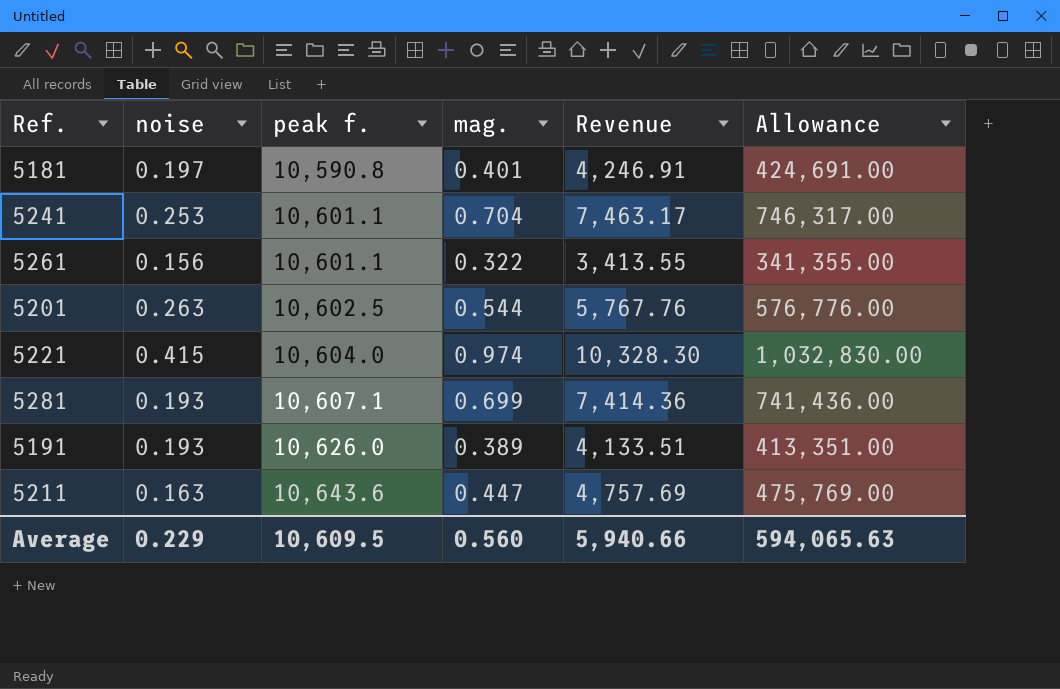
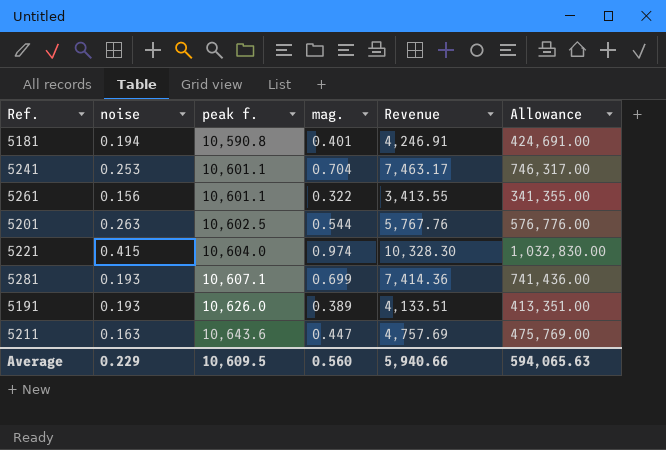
5181 | noise: 0.197 -> 0.194

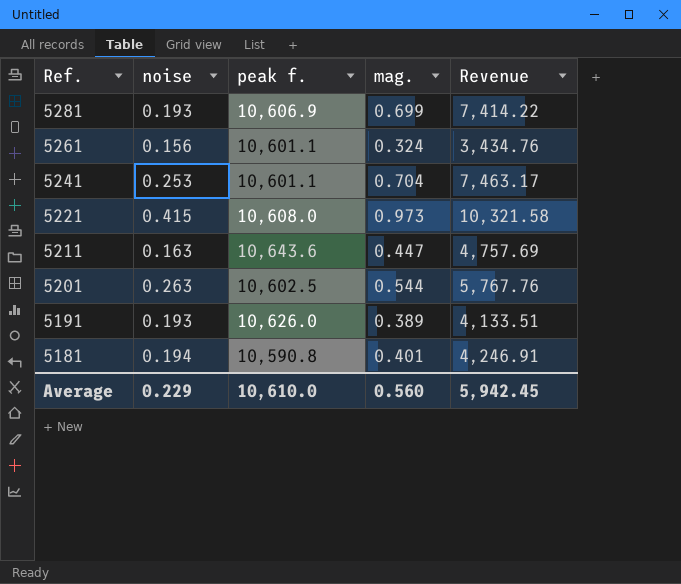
row order: peak f. ascending -> Ref. descending
column Allowance | formula: [Revenue] * 100 -> none
5281 | peak f.: 10,607.1 -> 10,606.9
5281 | Revenue: 7,414.36 -> 7,414.22
5261 | mag.: 0.322 -> 0.324
5261 | Revenue: 3,413.55 -> 3,434.76
5221 | peak f.: 10,604.0 -> 10,608.0
5221 | mag.: 0.974 -> 0.973
5221 | Revenue: 10,328.30 -> 10,321.58
Average | peak f.: 10,609.5 -> 10,610.0
Average | Revenue: 5,940.66 -> 5,942.45

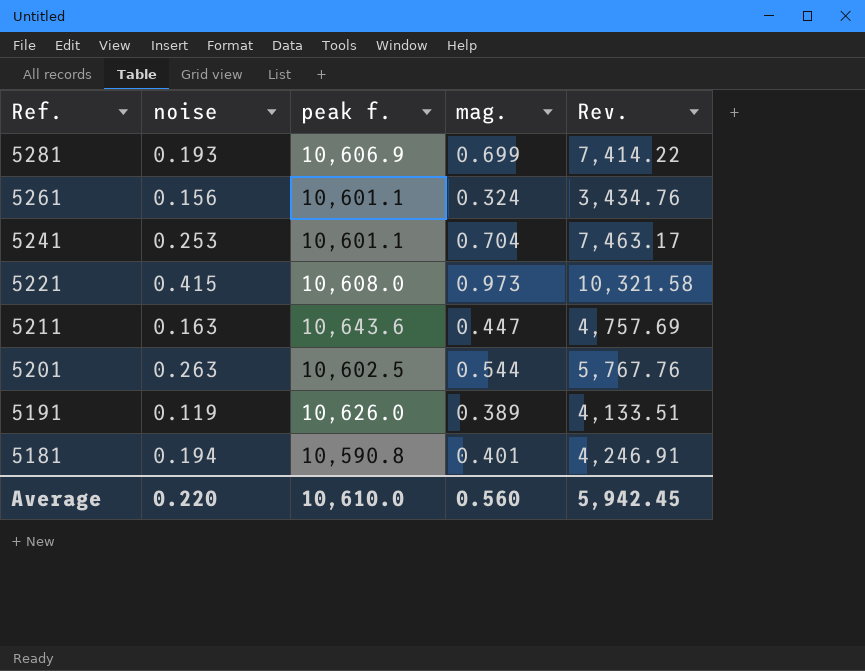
column name: Revenue -> Rev.
5191 | noise: 0.193 -> 0.119
Average | noise: 0.229 -> 0.220

